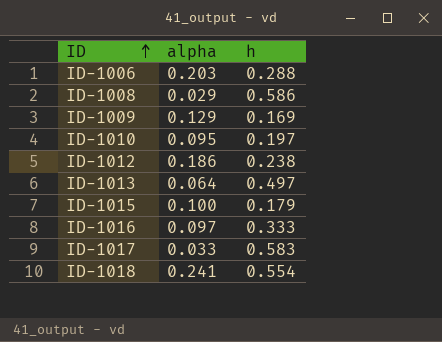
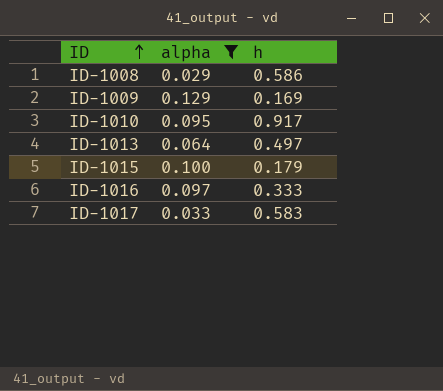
filter: none -> alpha <= 0.129
ID-1010 | h: 0.197 -> 0.917

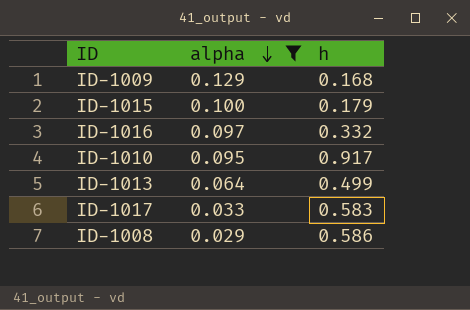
row order: ID ascending -> alpha descending
ID-1009 | h: 0.169 -> 0.168
ID-1016 | h: 0.333 -> 0.332
ID-1013 | h: 0.497 -> 0.499

